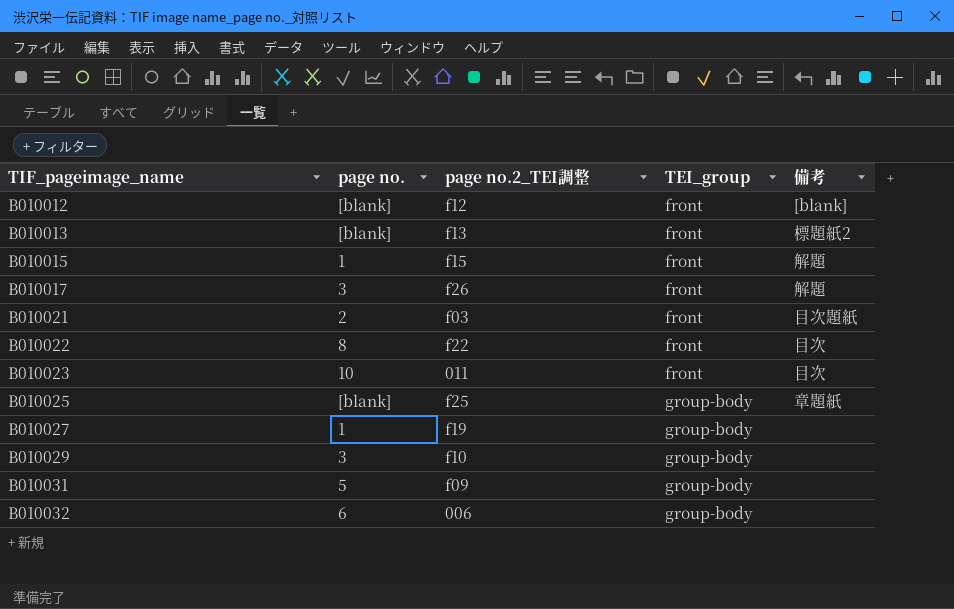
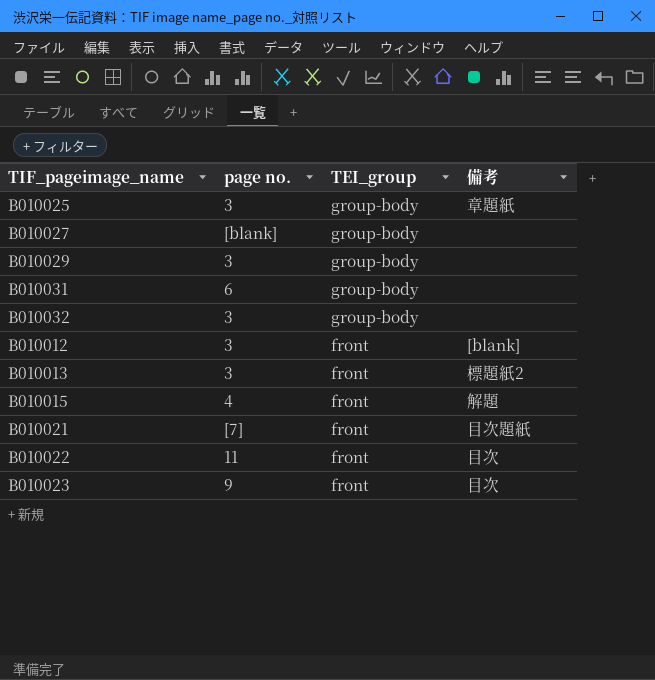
row order: TIF_pageimage_name ascending -> TEI_group descending
column page no.2_TEI調整 | position: 3 -> none
row B010017: 3 | f26 | front | 解題 -> none
B010025 | page no.: [blank] -> 3
B010027 | page no.: 1 -> [blank]
B010031 | page no.: 5 -> 6
B010032 | page no.: 6 -> 3
B010012 | page no.: [blank] -> 3
B010013 | page no.: [blank] -> 3
B010015 | page no.: 1 -> 4
B010021 | page no.: 2 -> [7]
B010022 | page no.: 8 -> 11
B010023 | page no.: 10 -> 9

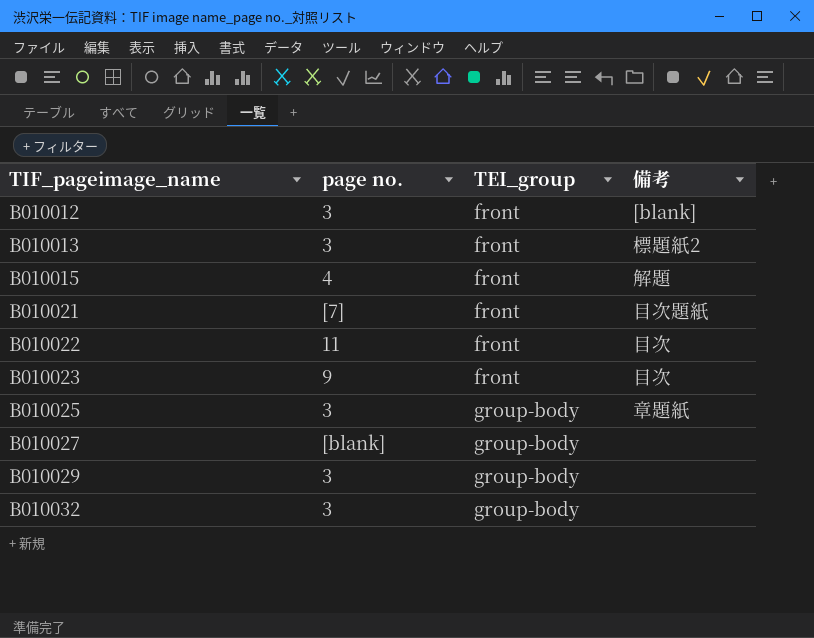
row order: TEI_group descending -> TIF_pageimage_name ascending
row B010031: 6 | group-body | none -> none

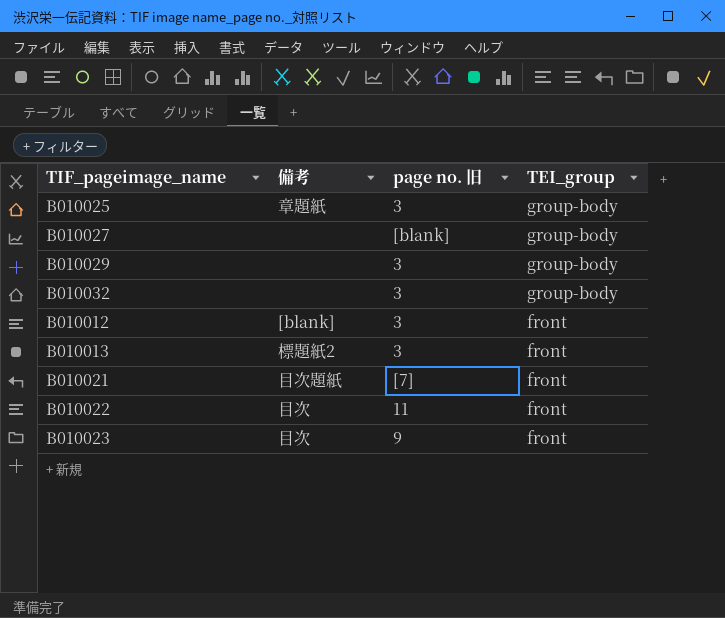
row order: TIF_pageimage_name ascending -> TEI_group descending
column 備考 | position: 4 -> 2
column name: page no. -> page no. 旧
row B010015: 4 | front | 解題 -> none

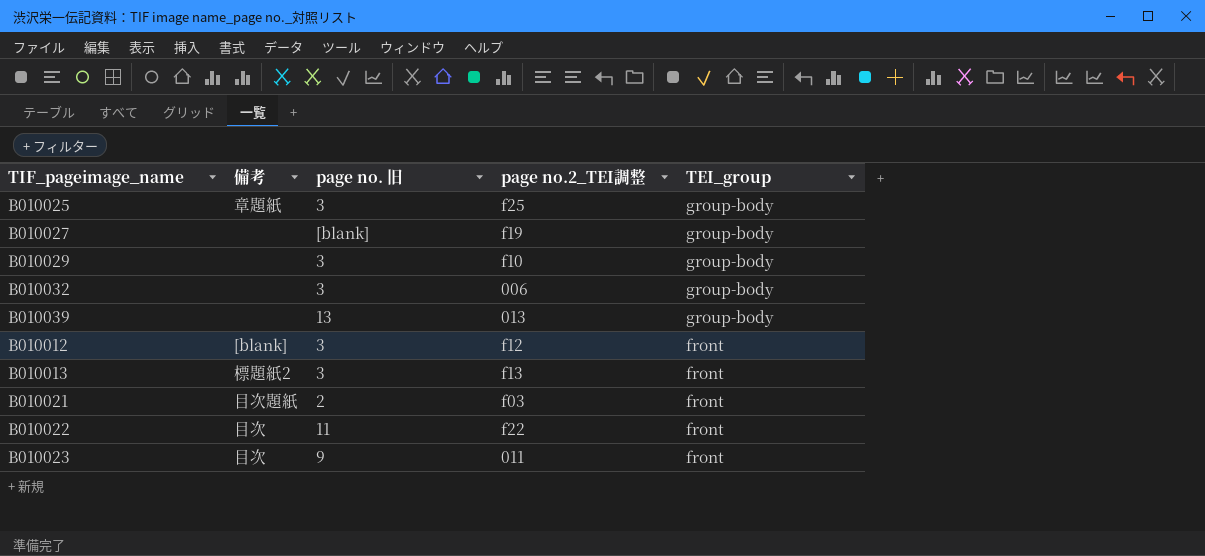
column page no.2_TEI調整 | position: none -> 4
row B010039: none -> none | 13 | 013 | group-body
B010021 | page no. 旧: [7] -> 2

